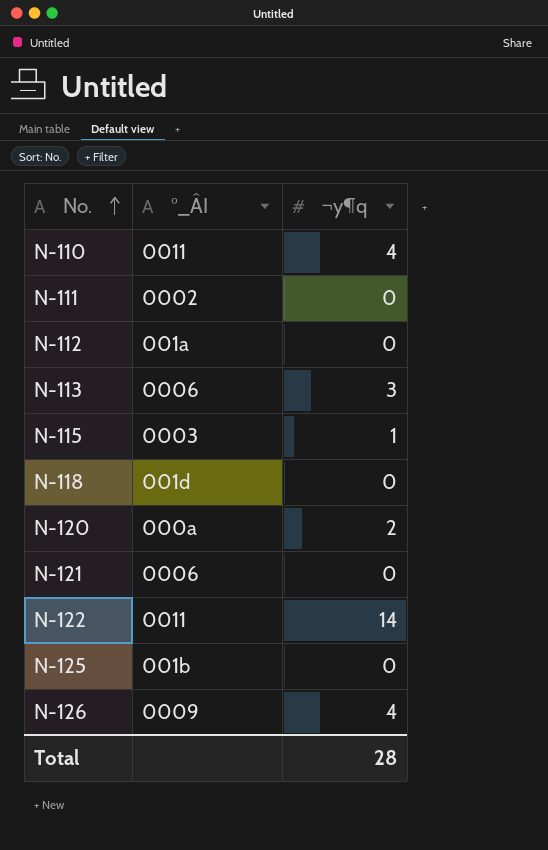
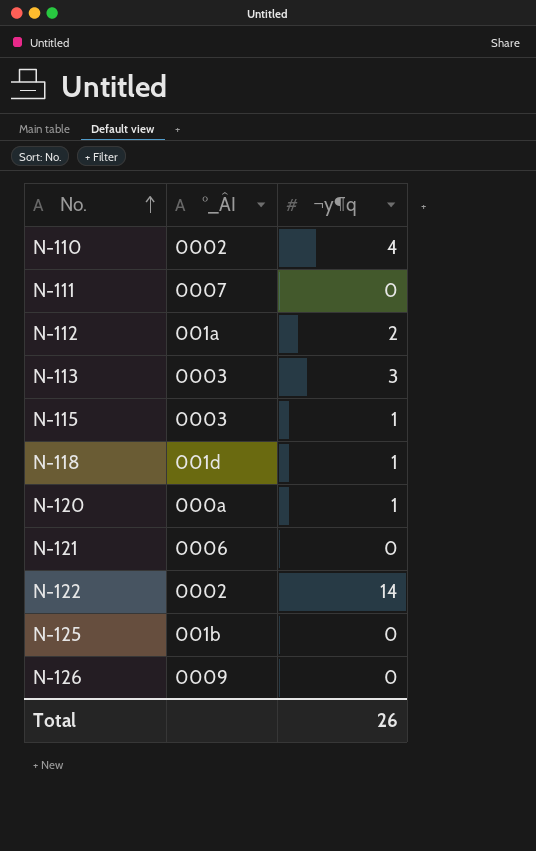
N-110 | °_ÂI: 0011 -> 0002
N-111 | °_ÂI: 0002 -> 0007
N-112 | ¬y¶q: 0 -> 2
N-113 | °_ÂI: 0006 -> 0003
N-118 | ¬y¶q: 0 -> 1
N-120 | ¬y¶q: 2 -> 1
N-122 | °_ÂI: 0011 -> 0002
N-126 | ¬y¶q: 4 -> 0
Total | ¬y¶q: 28 -> 26

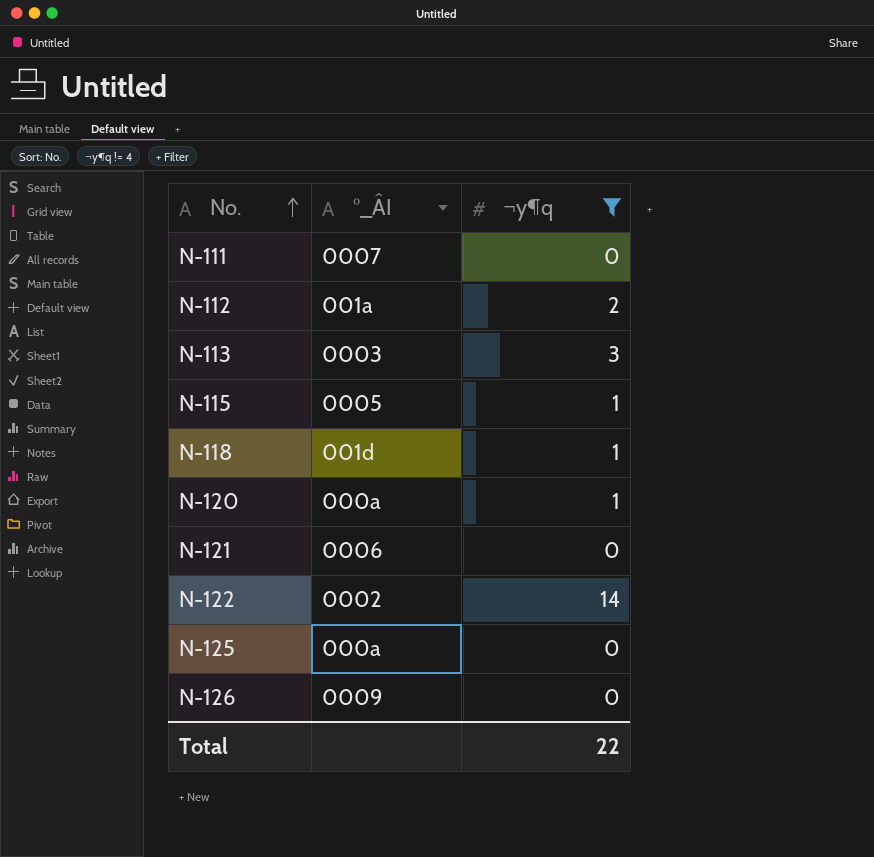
filter: none -> ¬y¶q != 4
N-115 | °_ÂI: 0003 -> 0005
N-125 | °_ÂI: 001b -> 000a
Total | ¬y¶q: 26 -> 22

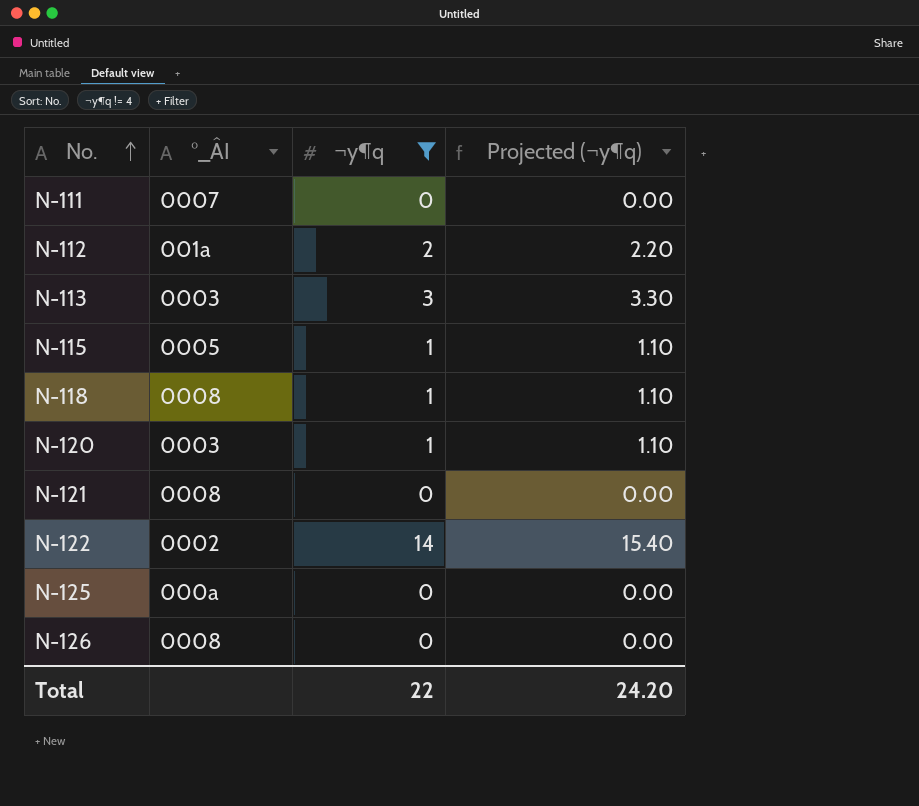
column Projected (¬y¶q) | formula: none -> [¬y¶q] * 1.1
N-118 | °_ÂI: 001d -> 0008
N-120 | °_ÂI: 000a -> 0003
N-121 | °_ÂI: 0006 -> 0008
N-126 | °_ÂI: 0009 -> 0008

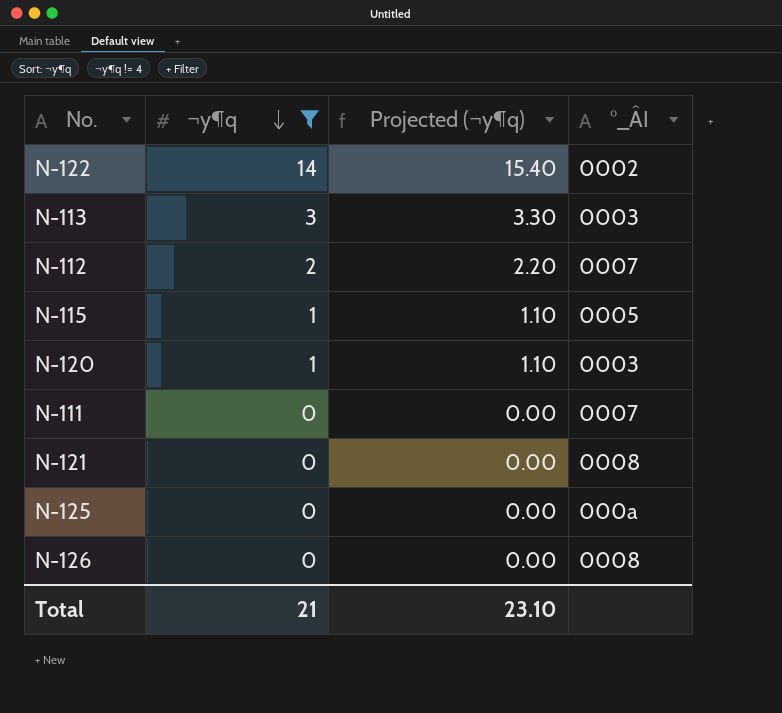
row order: No. ascending -> ¬y¶q descending
column °_ÂI | position: 2 -> 4
row N-118: 0008 | 1 | 1.10 -> none
N-112 | °_ÂI: 001a -> 0007
Total | ¬y¶q: 22 -> 21
Total | Projected (¬y¶q): 24.20 -> 23.10

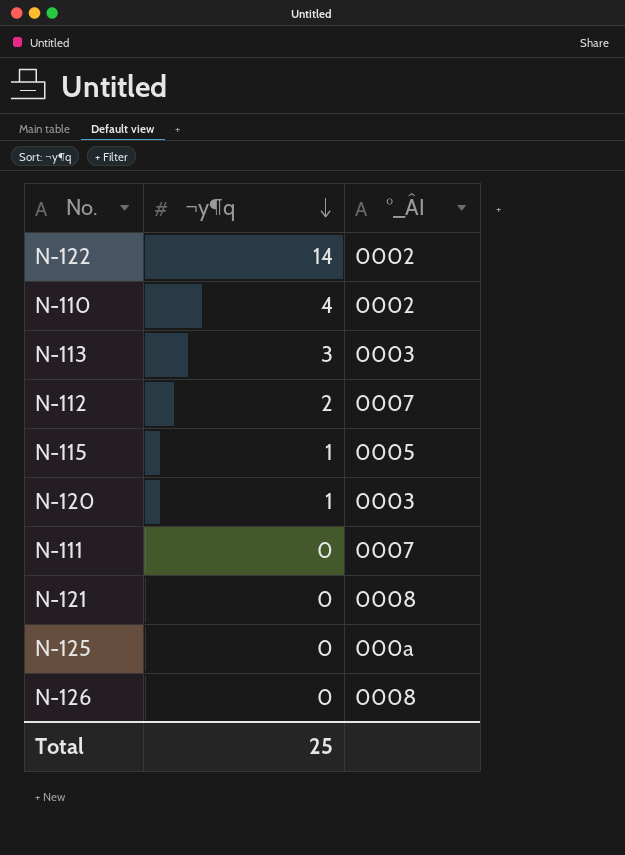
filter: ¬y¶q != 4 -> none
column Projected (¬y¶q) | formula: [¬y¶q] * 1.1 -> none
Total | ¬y¶q: 21 -> 25

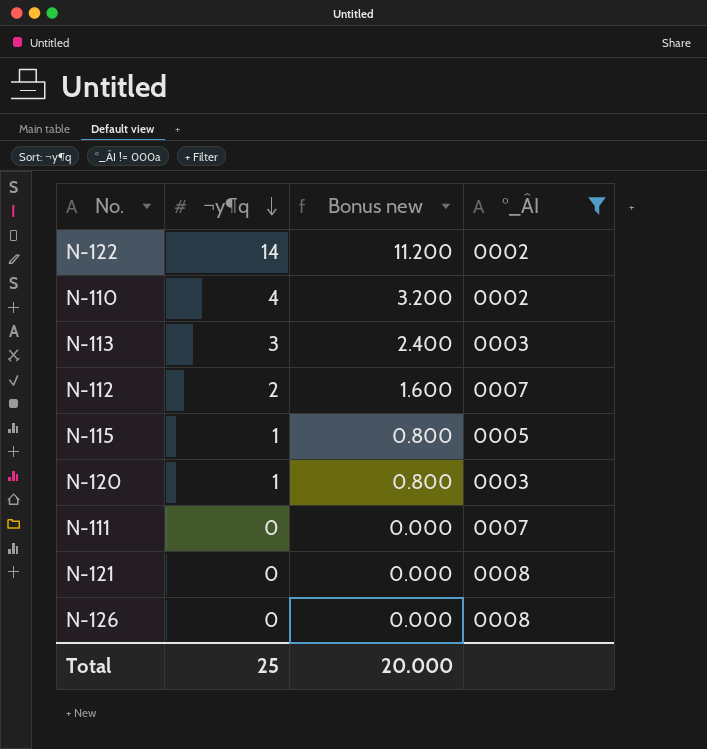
filter: none -> °_ÂI != 000a
column Bonus new | formula: none -> [¬y¶q] * 0.8

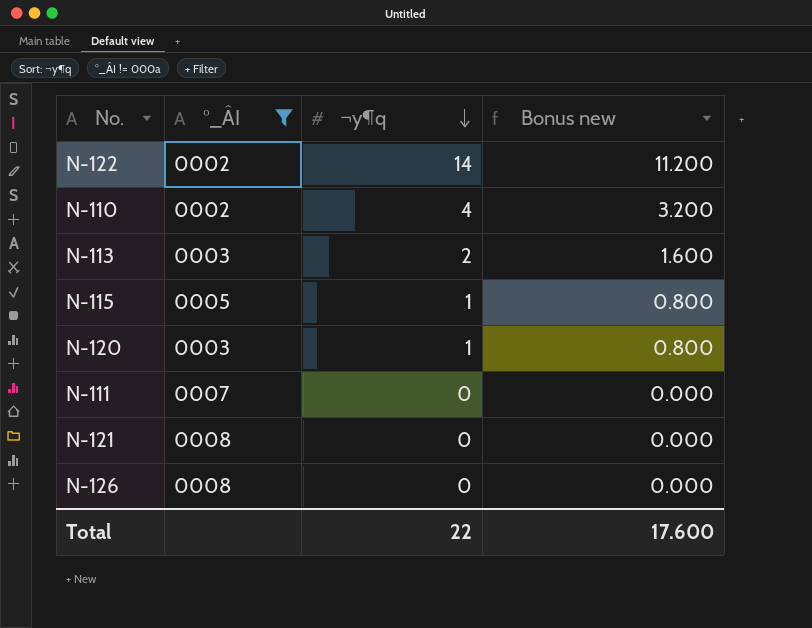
column °_ÂI | position: 4 -> 2
row N-112: 2 | 1.600 | 0007 -> none
N-113 | ¬y¶q: 3 -> 2
N-113 | Bonus new: 2.400 -> 1.600
Total | ¬y¶q: 25 -> 22
Total | Bonus new: 20.000 -> 17.600

